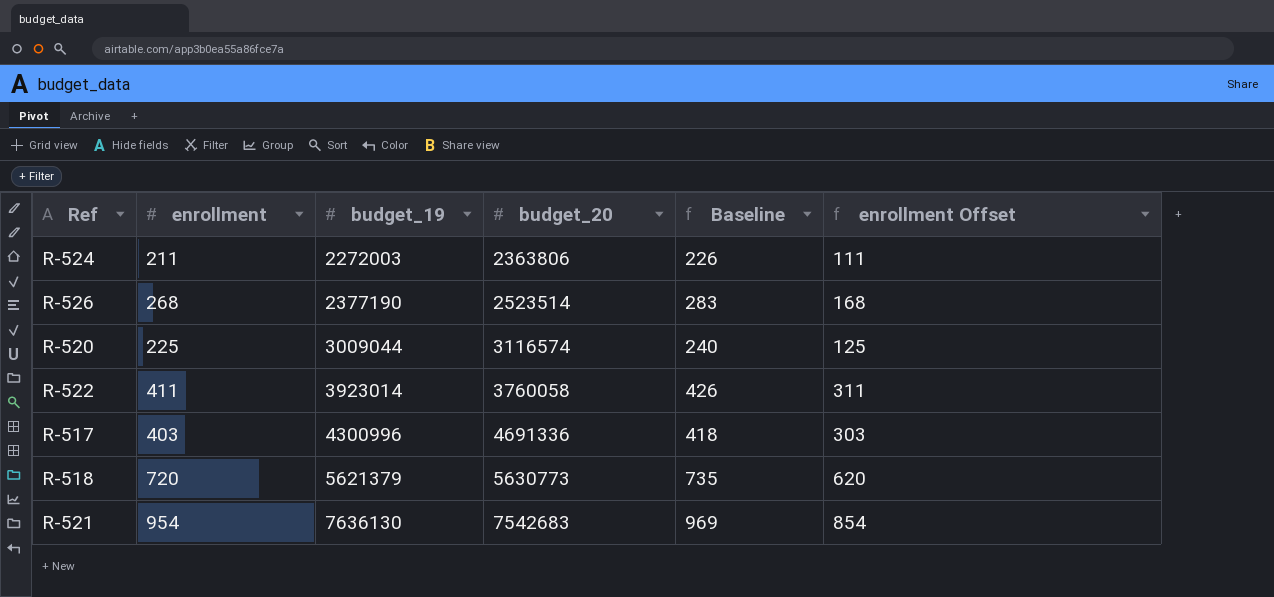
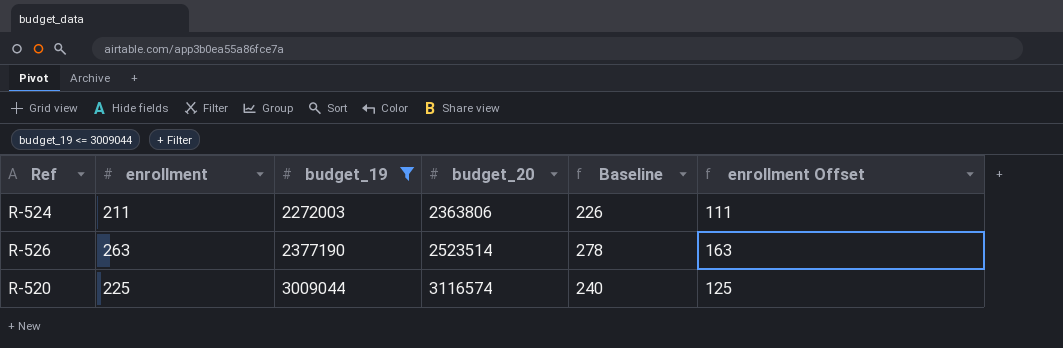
filter: none -> budget_19 <= 3009044
R-526 | enrollment: 268 -> 263
R-526 | Baseline: 283 -> 278
R-526 | enrollment Offset: 168 -> 163

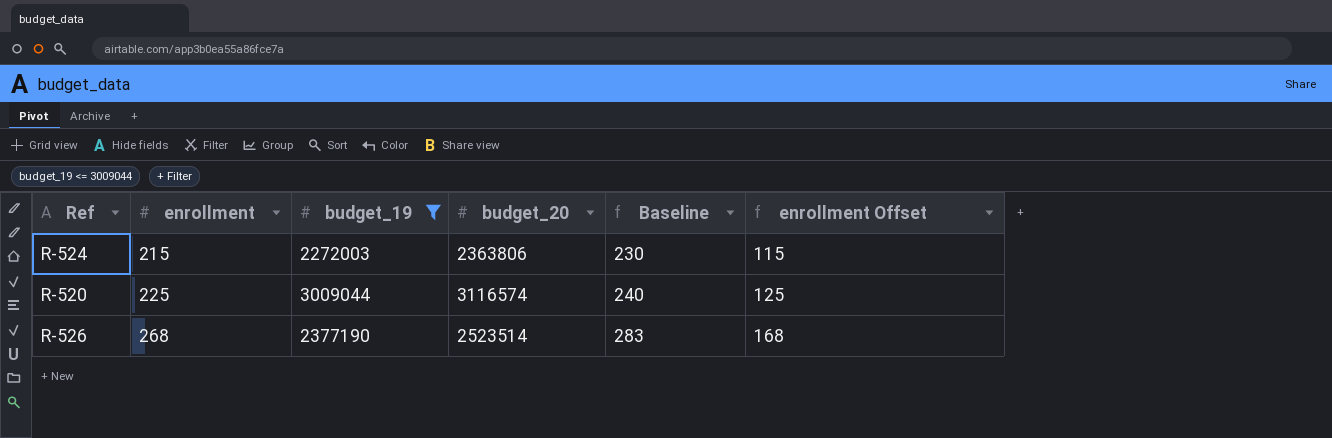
row order: budget_19 ascending -> enrollment ascending
R-524 | enrollment: 211 -> 215
R-524 | Baseline: 226 -> 230
R-524 | enrollment Offset: 111 -> 115
R-526 | enrollment: 263 -> 268
R-526 | Baseline: 278 -> 283
R-526 | enrollment Offset: 163 -> 168

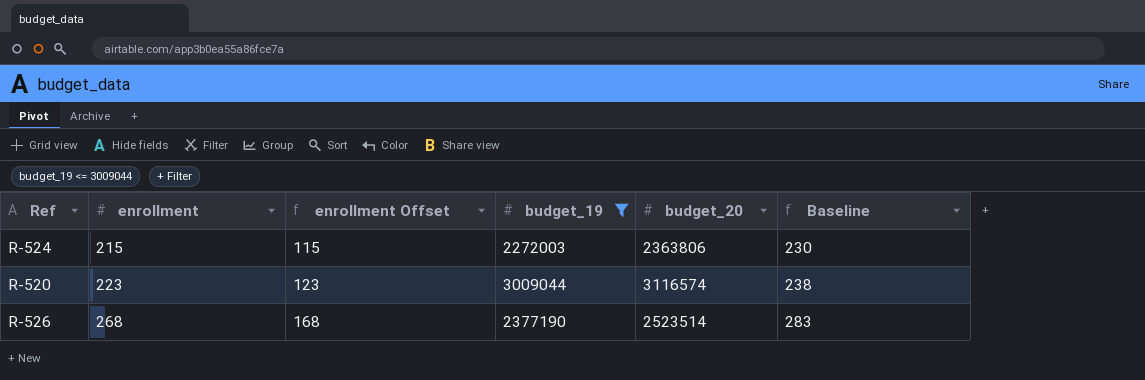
column enrollment Offset | position: 6 -> 3
R-520 | enrollment: 225 -> 223
R-520 | enrollment Offset: 125 -> 123
R-520 | Baseline: 240 -> 238

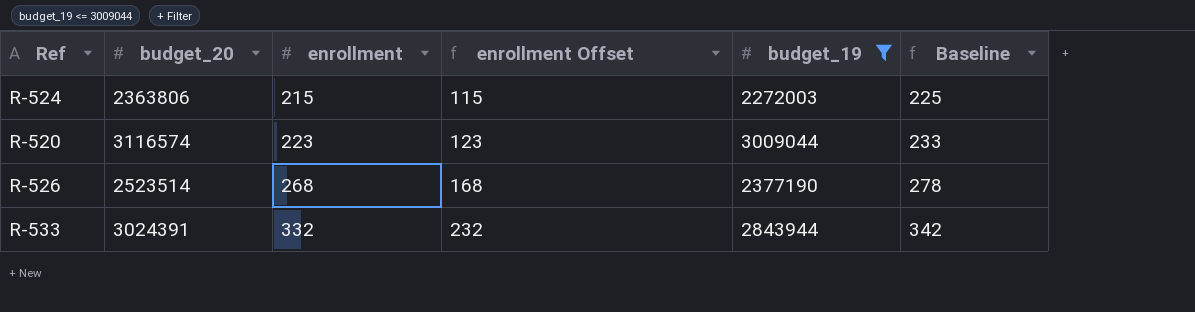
column budget_20 | position: 5 -> 2
column Baseline | formula: [enrollment] + 15 -> [enrollment] + 10
row R-533: none -> 3024391 | 332 | 232 | 2843944 | 342

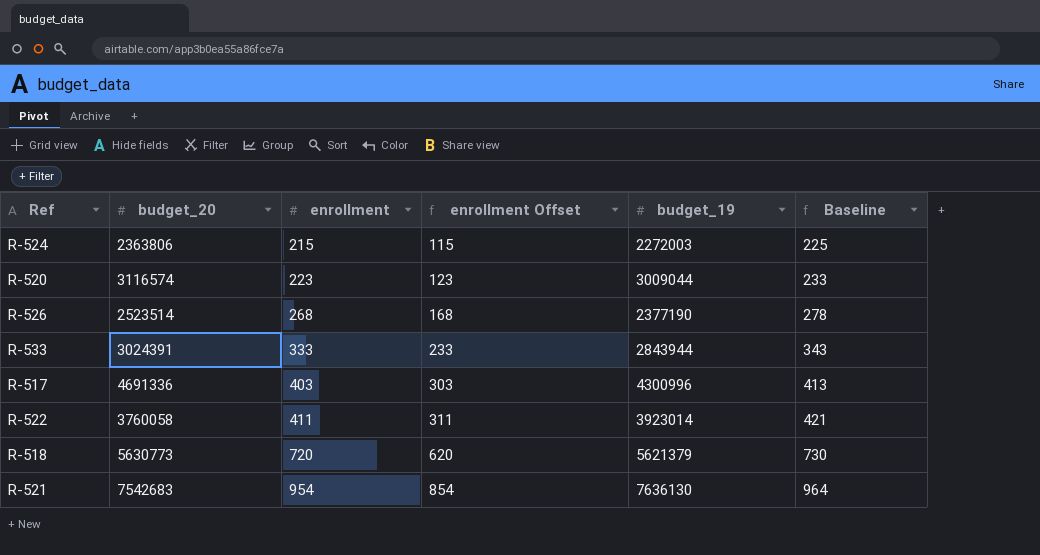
filter: budget_19 <= 3009044 -> none
R-533 | enrollment: 332 -> 333
R-533 | enrollment Offset: 232 -> 233
R-533 | Baseline: 342 -> 343

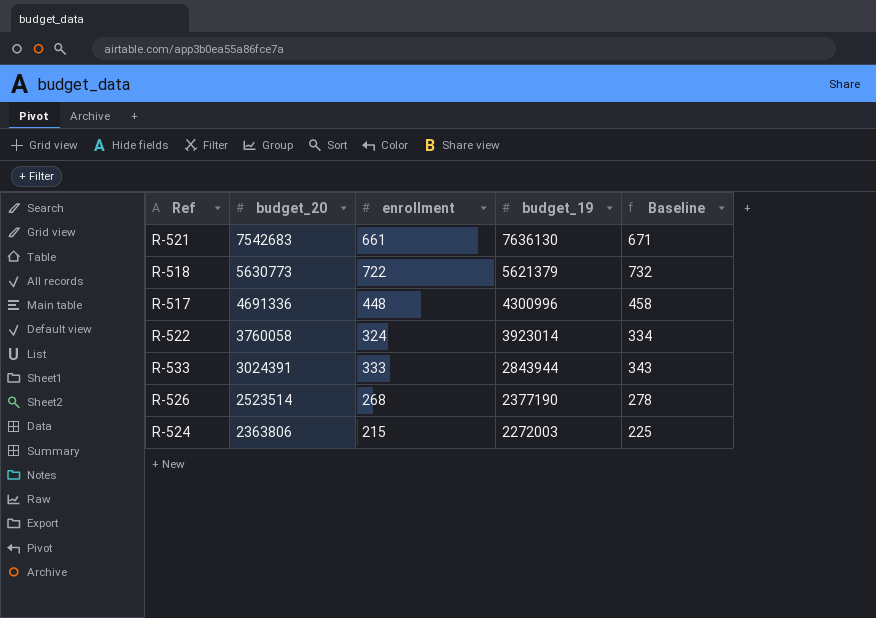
row order: enrollment ascending -> budget_20 descending
column enrollment Offset | formula: [enrollment] - 100 -> none
row R-520: 3116574 | 223 | 123 | 3009044 | 233 -> none
R-521 | enrollment: 954 -> 661
R-521 | Baseline: 964 -> 671
R-518 | enrollment: 720 -> 722
R-518 | Baseline: 730 -> 732
R-517 | enrollment: 403 -> 448
R-517 | Baseline: 413 -> 458
R-522 | enrollment: 411 -> 324
R-522 | Baseline: 421 -> 334

